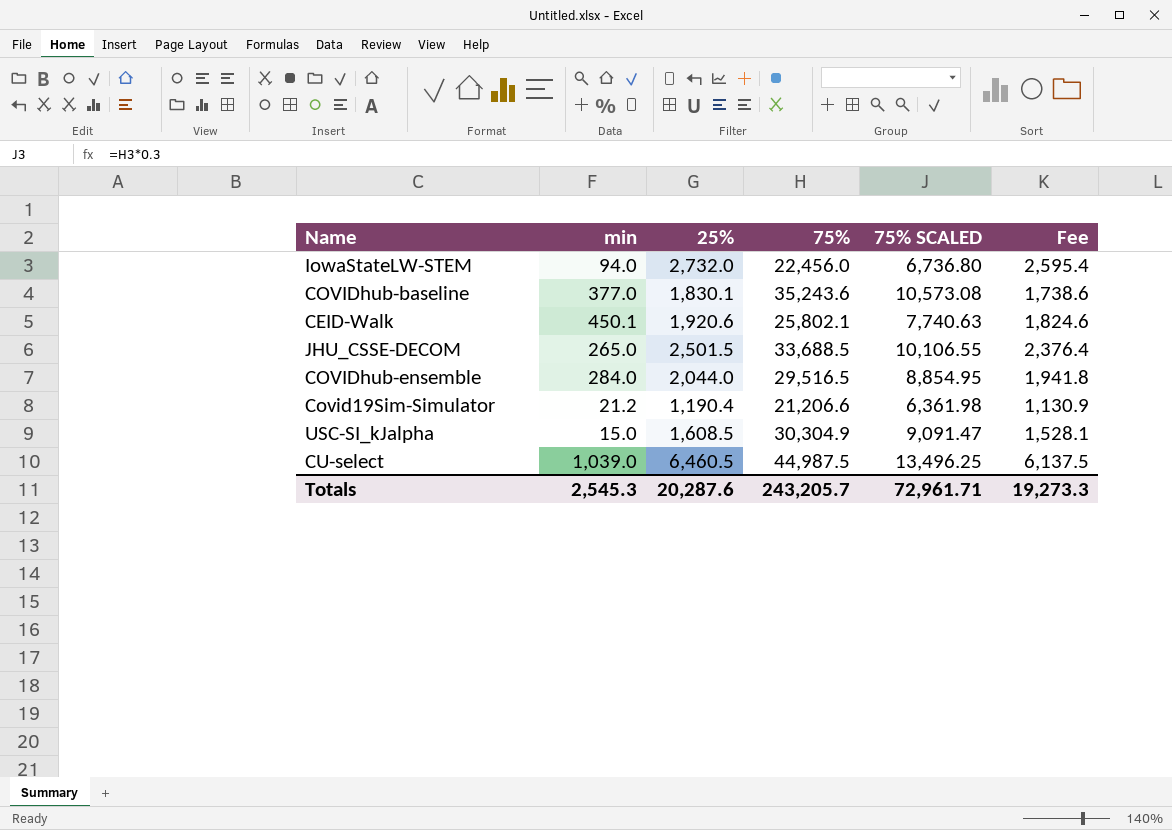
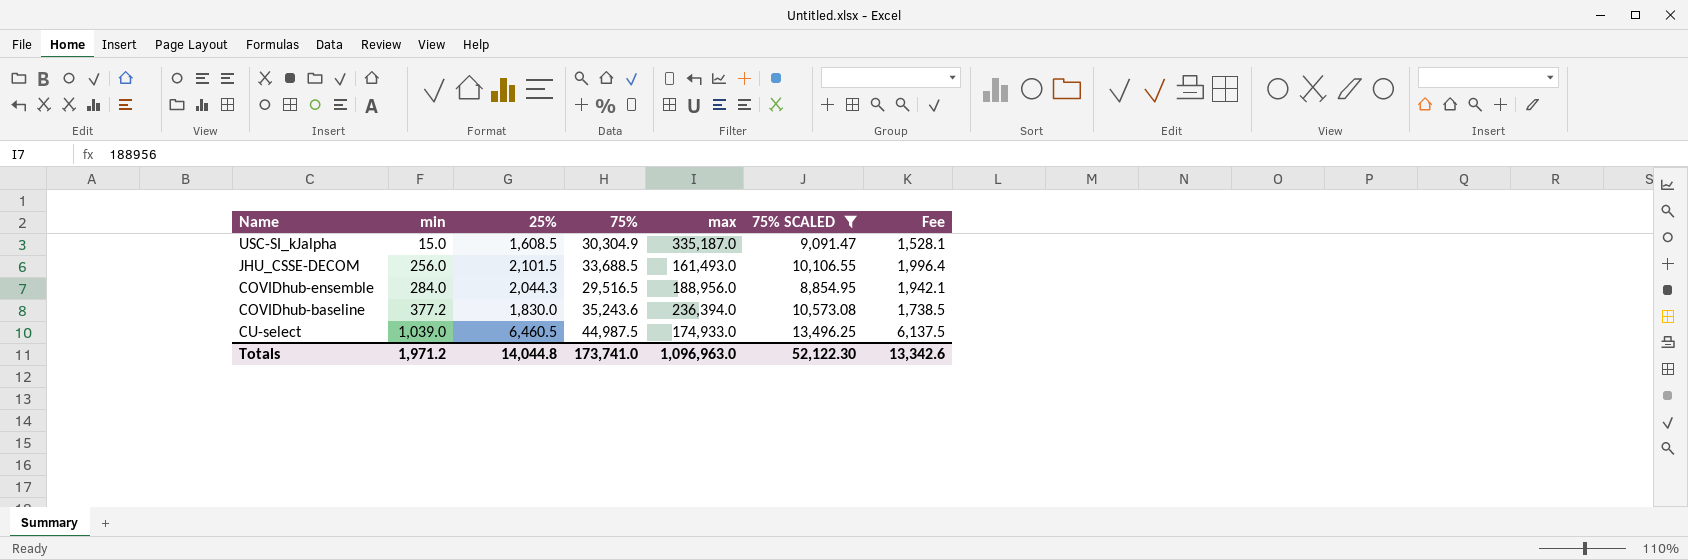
filter: none -> 75% SCALED >= 8,854.95
row order: none -> min ascending
column max | position: none -> 5
JHU_CSSE-DECOM | min: 265.0 -> 256.0
JHU_CSSE-DECOM | 25%: 2,501.5 -> 2,101.5
JHU_CSSE-DECOM | Fee: 2,376.4 -> 1,996.4
COVIDhub-ensemble | 25%: 2,044.0 -> 2,044.3
COVIDhub-ensemble | Fee: 1,941.8 -> 1,942.1
COVIDhub-baseline | min: 377.0 -> 377.2
COVIDhub-baseline | 25%: 1,830.1 -> 1,830.0
COVIDhub-baseline | Fee: 1,738.6 -> 1,738.5
Totals | min: 2,545.3 -> 1,971.2
Totals | 25%: 20,287.6 -> 14,044.8
Totals | 75%: 243,205.7 -> 173,741.0
Totals | 75% SCALED: 72,961.71 -> 52,122.30
Totals | Fee: 19,273.3 -> 13,342.6

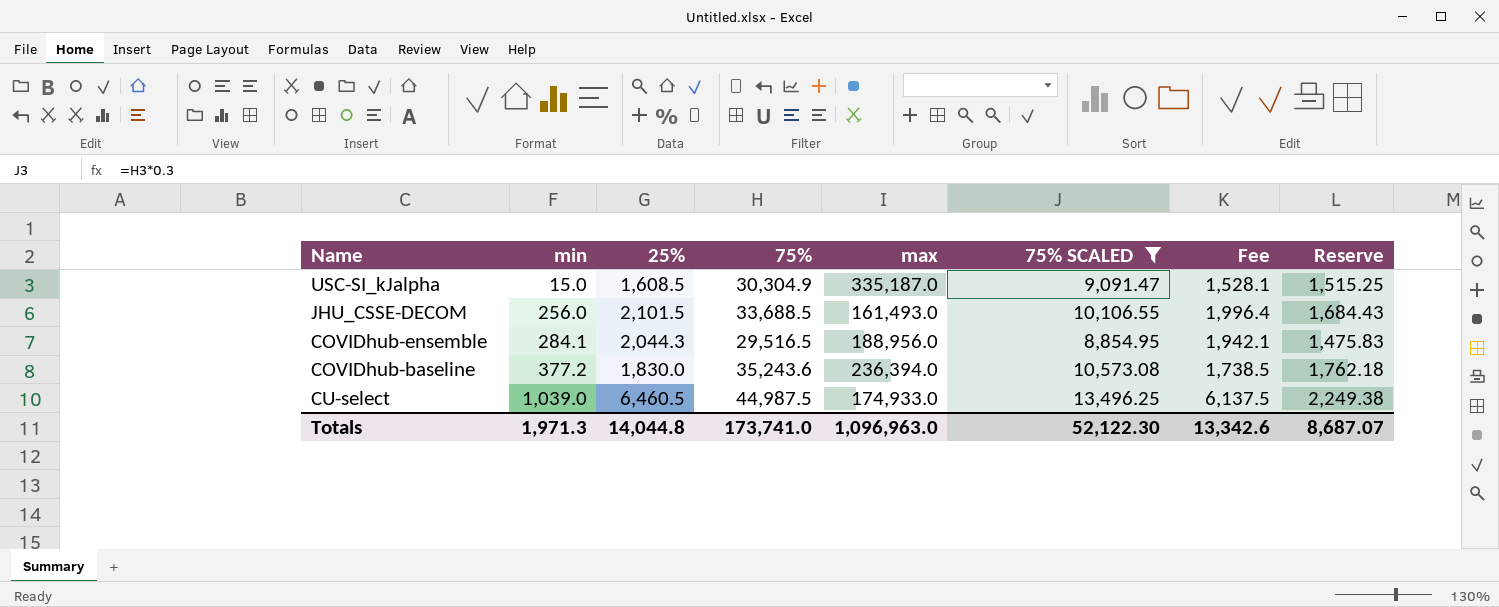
column Reserve | formula: none -> [75%] * 0.05
COVIDhub-ensemble | min: 284.0 -> 284.1
Totals | min: 1,971.2 -> 1,971.3

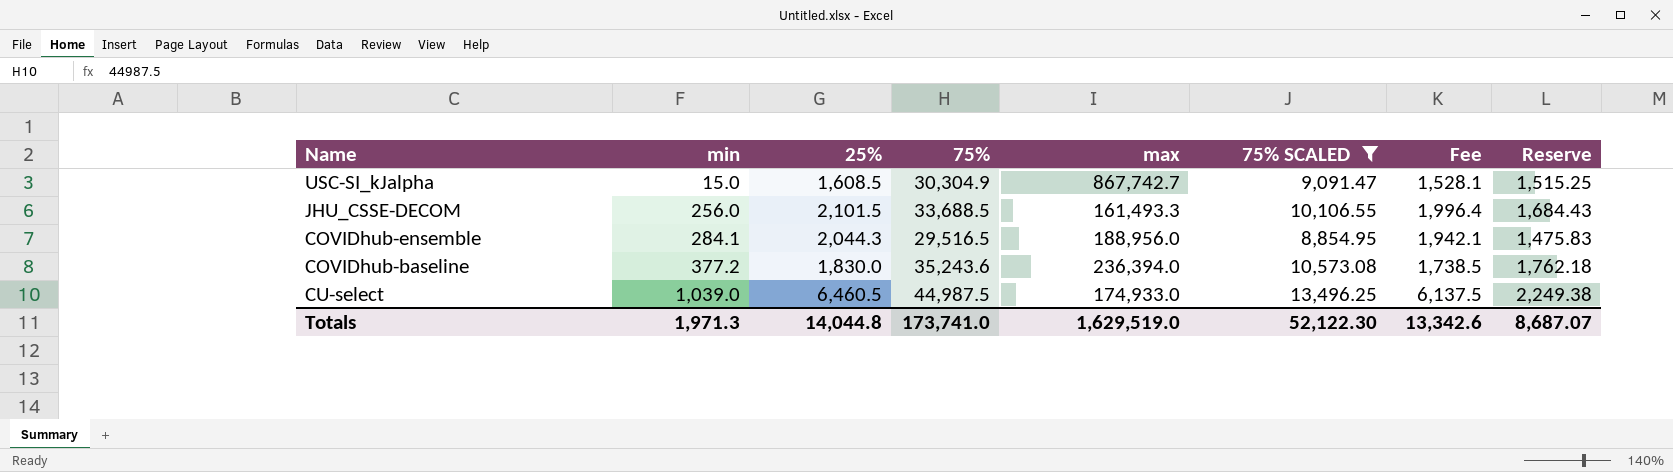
USC-SI_kJalpha | max: 335,187.0 -> 867,742.7
JHU_CSSE-DECOM | max: 161,493.0 -> 161,493.3
Totals | max: 1,096,963.0 -> 1,629,519.0

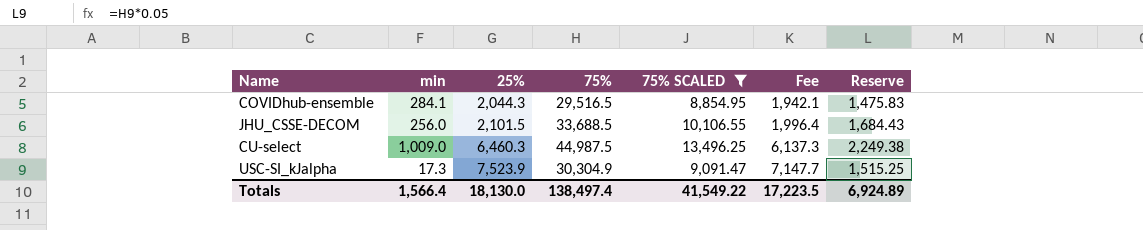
row order: min ascending -> 25% ascending
column max | position: 5 -> none
row COVIDhub-baseline: 377.2 | 1,830.0 | 35,243.6 | 236,394.0 | 10,573.08 | 1,738.5 | 1,762.18 -> none
CU-select | min: 1,039.0 -> 1,009.0
CU-select | 25%: 6,460.5 -> 6,460.3
CU-select | Fee: 6,137.5 -> 6,137.3
USC-SI_kJalpha | min: 15.0 -> 17.3
USC-SI_kJalpha | 25%: 1,608.5 -> 7,523.9
USC-SI_kJalpha | Fee: 1,528.1 -> 7,147.7
Totals | min: 1,971.3 -> 1,566.4
Totals | 25%: 14,044.8 -> 18,130.0
Totals | 75%: 173,741.0 -> 138,497.4
Totals | 75% SCALED: 52,122.30 -> 41,549.22
Totals | Fee: 13,342.6 -> 17,223.5
Totals | Reserve: 8,687.07 -> 6,924.89

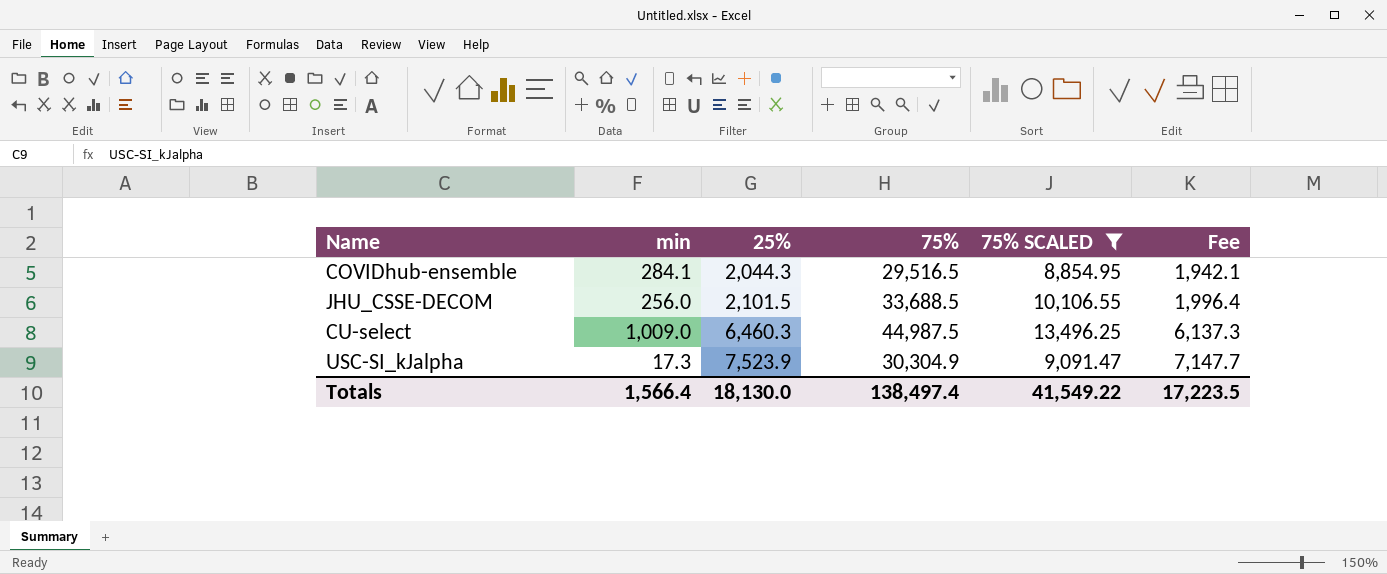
column Reserve | formula: [75%] * 0.05 -> none

